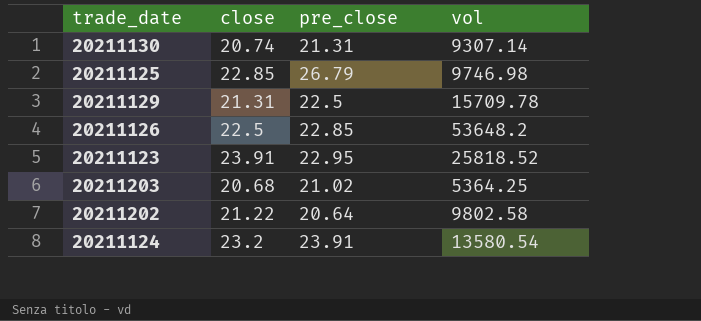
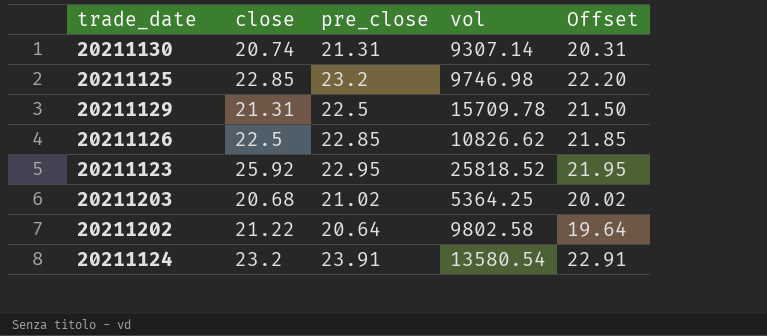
column Offset | formula: none -> [pre_close] - 1
20211125 | pre_close: 26.79 -> 23.2
20211126 | vol: 53648.2 -> 10826.62
20211123 | close: 23.91 -> 25.92

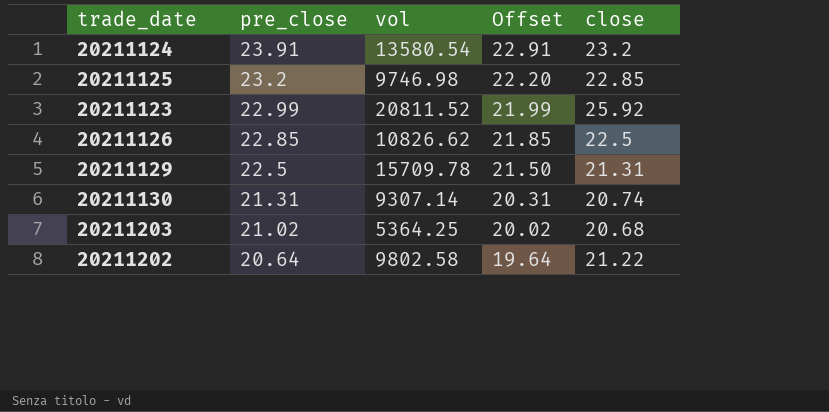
row order: none -> pre_close descending
column close | position: 2 -> 5
20211123 | pre_close: 22.95 -> 22.99
20211123 | vol: 25818.52 -> 20811.52
20211123 | Offset: 21.95 -> 21.99

